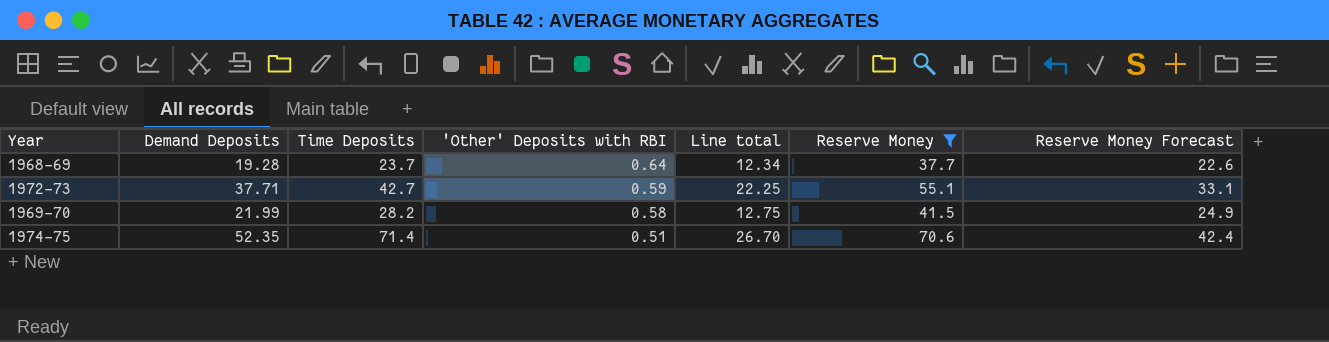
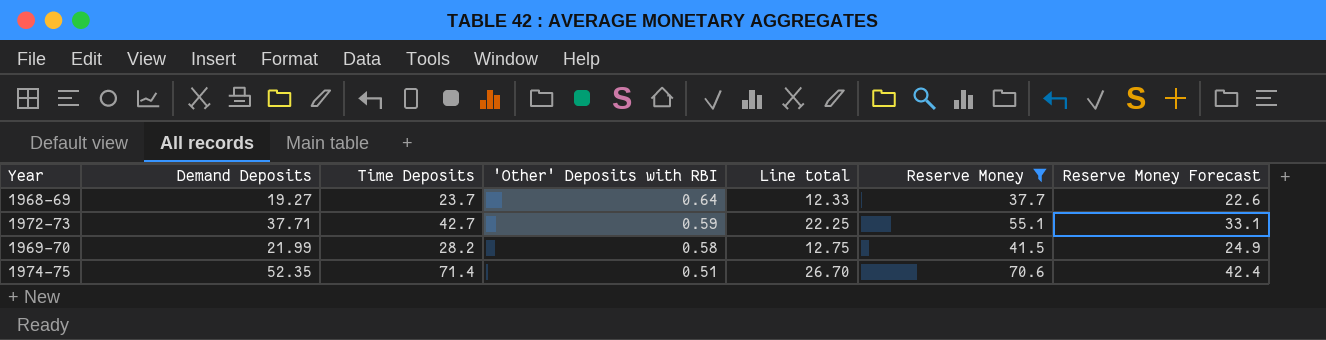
1968-69 | Demand Deposits: 19.28 -> 19.27
1968-69 | Line total: 12.34 -> 12.33

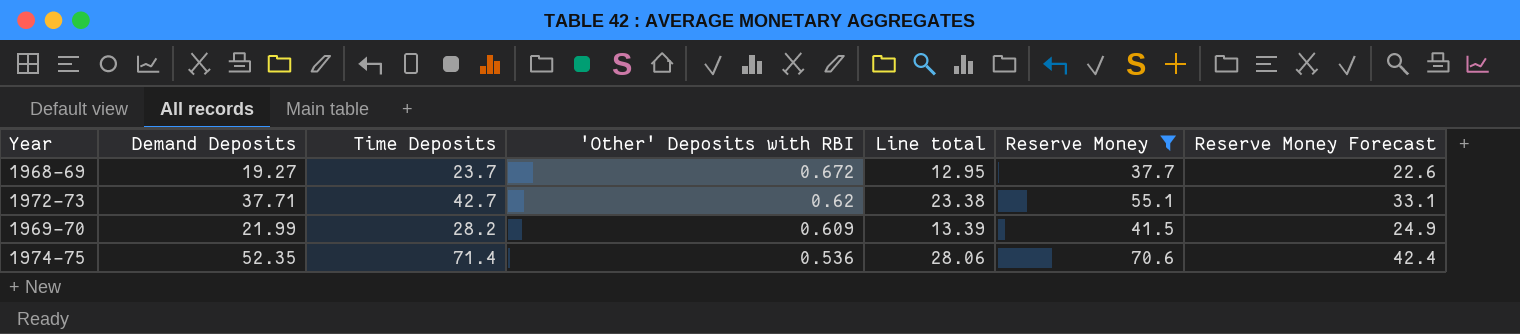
1968-69 | 'Other' Deposits with RBI: 0.64 -> 0.672
1968-69 | Line total: 12.33 -> 12.95
1972-73 | 'Other' Deposits with RBI: 0.59 -> 0.62
1972-73 | Line total: 22.25 -> 23.38
1969-70 | 'Other' Deposits with RBI: 0.58 -> 0.609
1969-70 | Line total: 12.75 -> 13.39
1974-75 | 'Other' Deposits with RBI: 0.51 -> 0.536
1974-75 | Line total: 26.70 -> 28.06

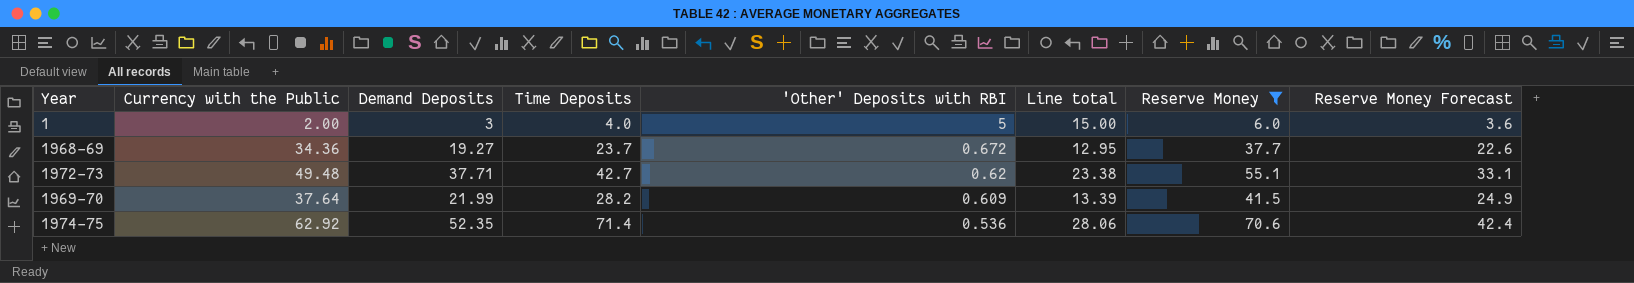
column Currency with the Public | position: none -> 2
row 1: none -> 2.00 | 3 | 4.0 | 5 | 15.00 | 6.0 | 3.6

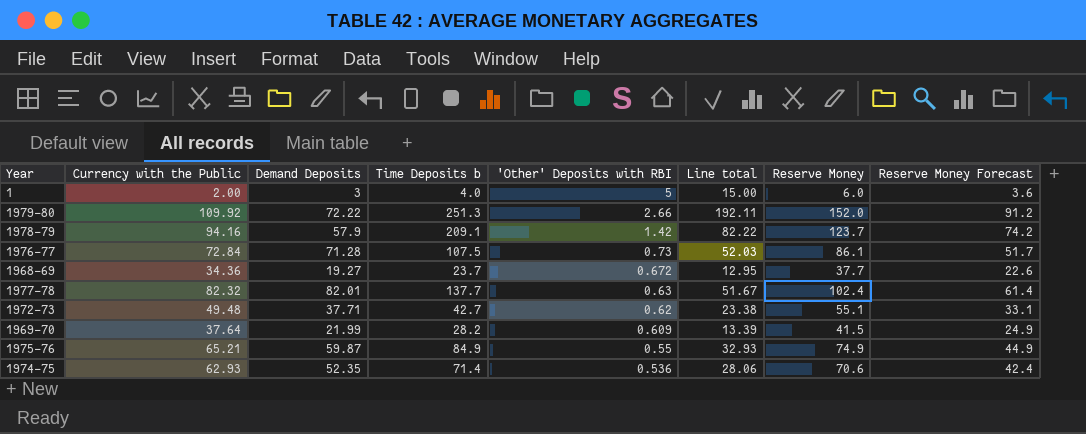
filter: Reserve Money <= 70.6 -> none
column name: Time Deposits -> Time Deposits b
1974-75 | Currency with the Public: 62.92 -> 62.93

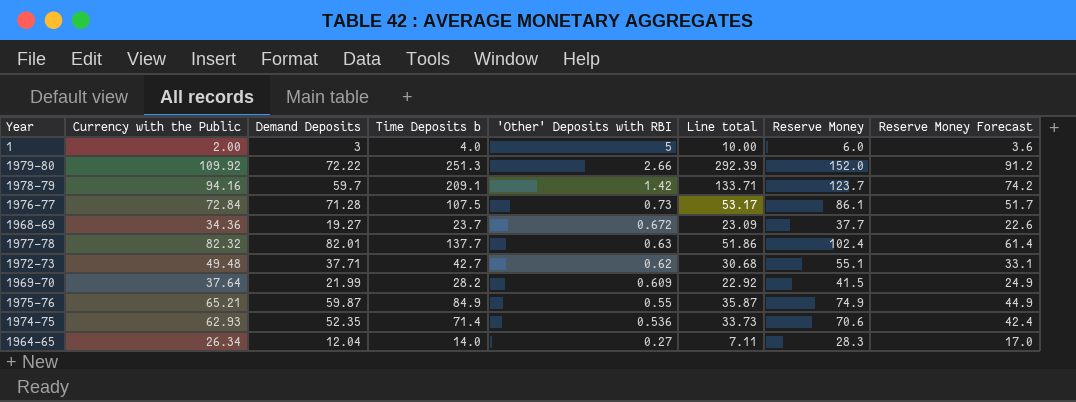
column Line total | formula: [Demand Deposits] * ['Other' Deposits with RBI] -> [Currency with the Public] * ['Other' Deposits with RBI]
1978-79 | Demand Deposits: 57.9 -> 59.7
row 1964-65: none -> 26.34 | 12.04 | 14.0 | 0.27 | 7.11 | 28.3 | 17.0

